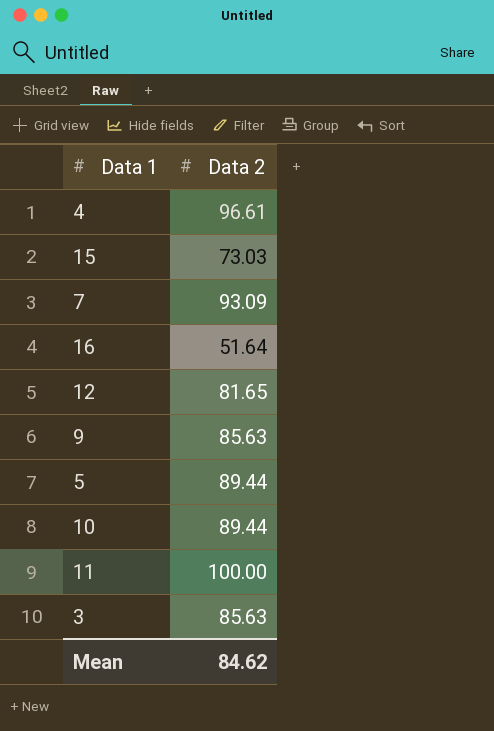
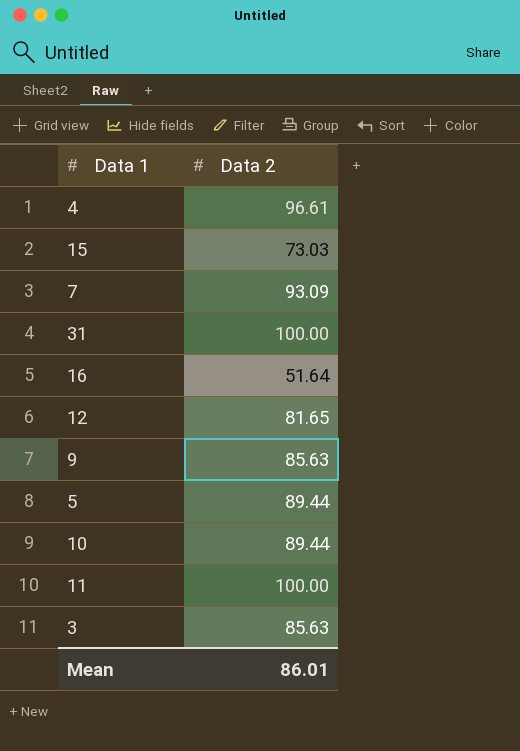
row 31: none -> 100.00
Mean | Data 2: 84.62 -> 86.01

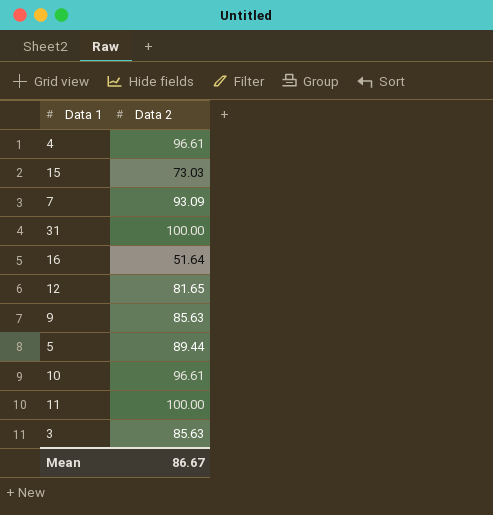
10 | Data 2: 89.44 -> 96.61
Mean | Data 2: 86.01 -> 86.67

